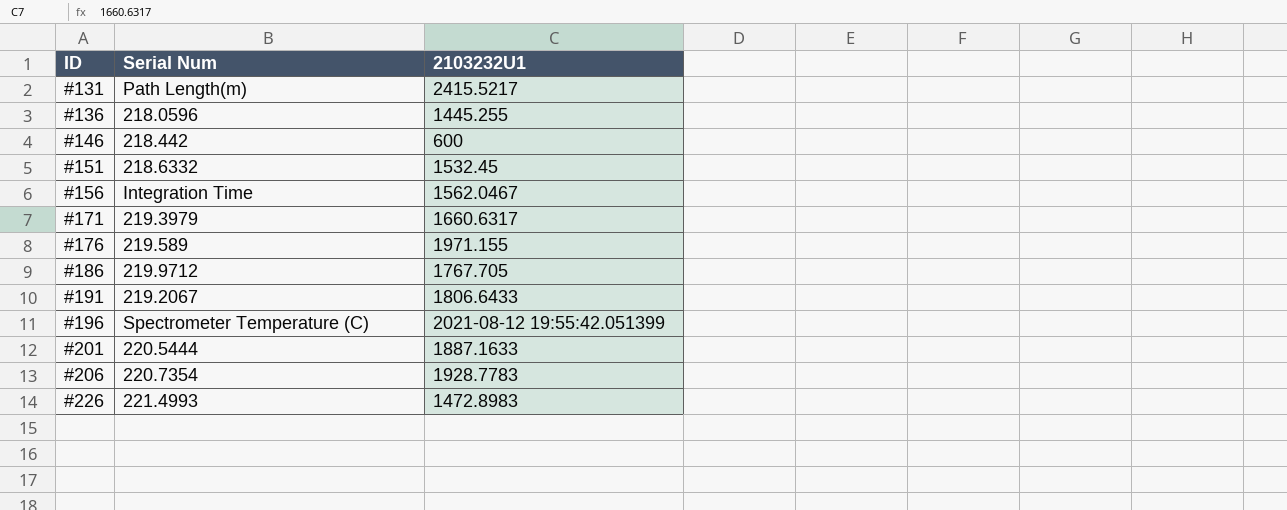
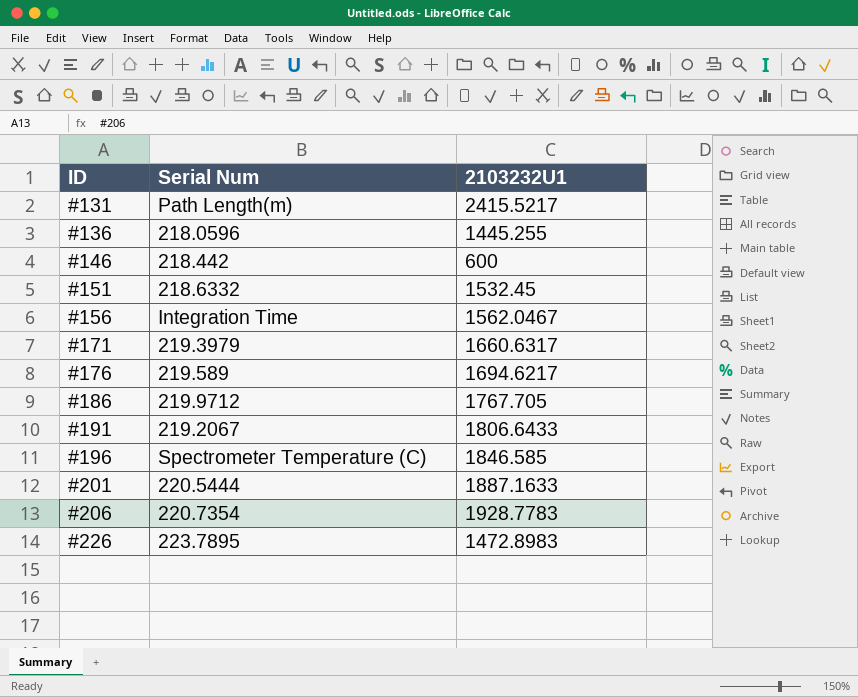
#176 | 2103232U1: 1971.155 -> 1694.6217
#196 | 2103232U1: 2021-08-12 19:55:42.051399 -> 1846.585
#226 | Serial Num: 221.4993 -> 223.7895

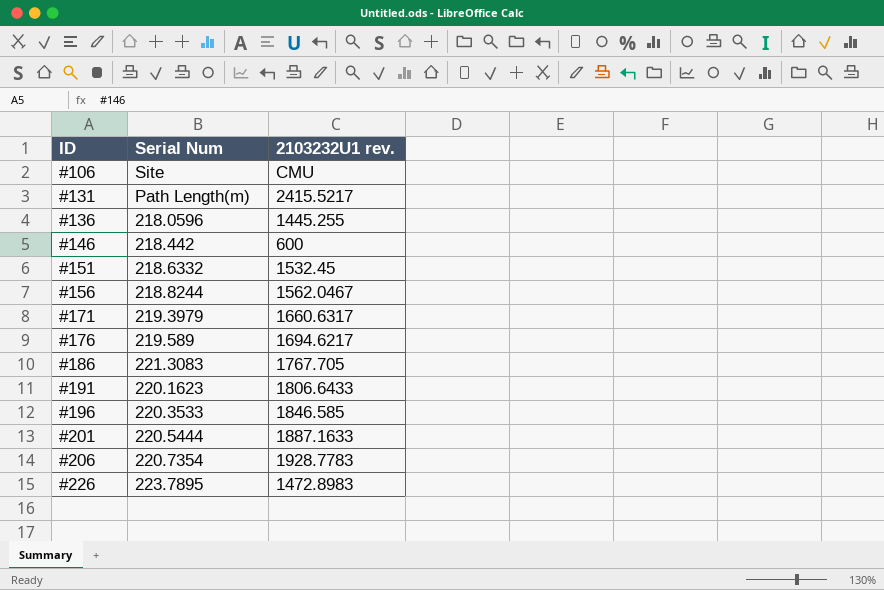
column name: 2103232U1 -> 2103232U1 rev.
row #106: none -> Site | CMU
#156 | Serial Num: Integration Time -> 218.8244
#186 | Serial Num: 219.9712 -> 221.3083
#191 | Serial Num: 219.2067 -> 220.1623
#196 | Serial Num: Spectrometer Temperature (C) -> 220.3533

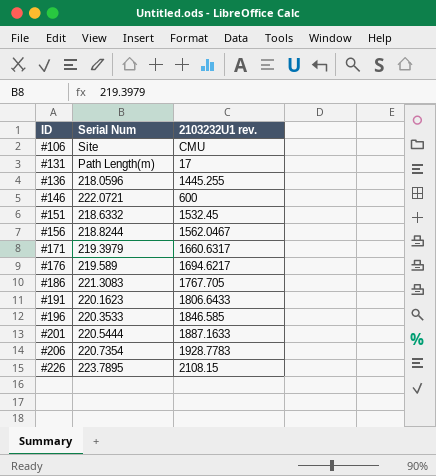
#131 | 2103232U1 rev.: 2415.5217 -> 17
#146 | Serial Num: 218.442 -> 222.0721
#226 | 2103232U1 rev.: 1472.8983 -> 2108.15

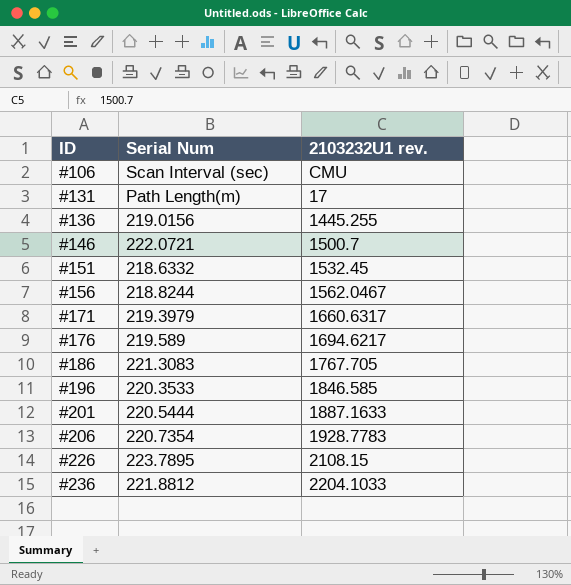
row #191: 220.1623 | 1806.6433 -> none
#106 | Serial Num: Site -> Scan Interval (sec)
#136 | Serial Num: 218.0596 -> 219.0156
#146 | 2103232U1 rev.: 600 -> 1500.7
row #236: none -> 221.8812 | 2204.1033

